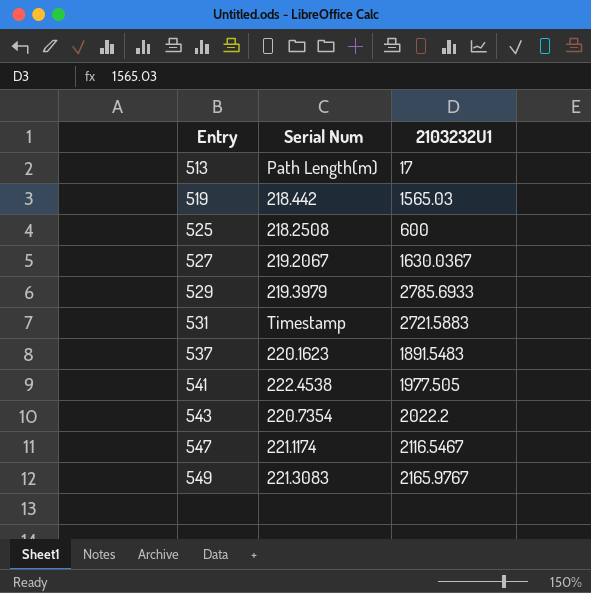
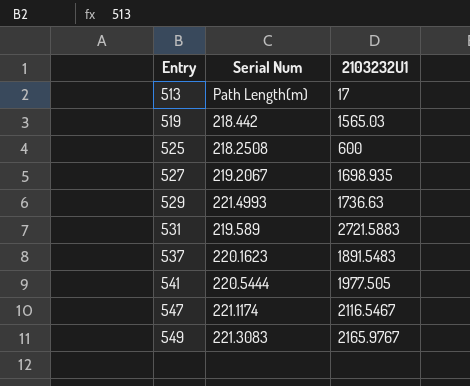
row 543: 220.7354 | 2022.2 -> none
527 | 2103232U1: 1630.0367 -> 1698.935
529 | Serial Num: 219.3979 -> 221.4993
529 | 2103232U1: 2785.6933 -> 1736.63
531 | Serial Num: Timestamp -> 219.589
541 | Serial Num: 222.4538 -> 220.5444

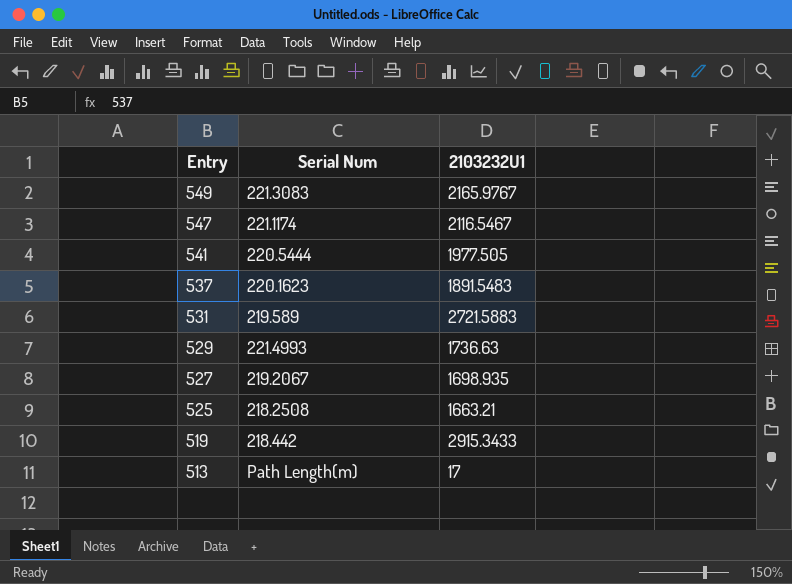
row order: Entry ascending -> Entry descending
525 | 2103232U1: 600 -> 1663.21
519 | 2103232U1: 1565.03 -> 2915.3433

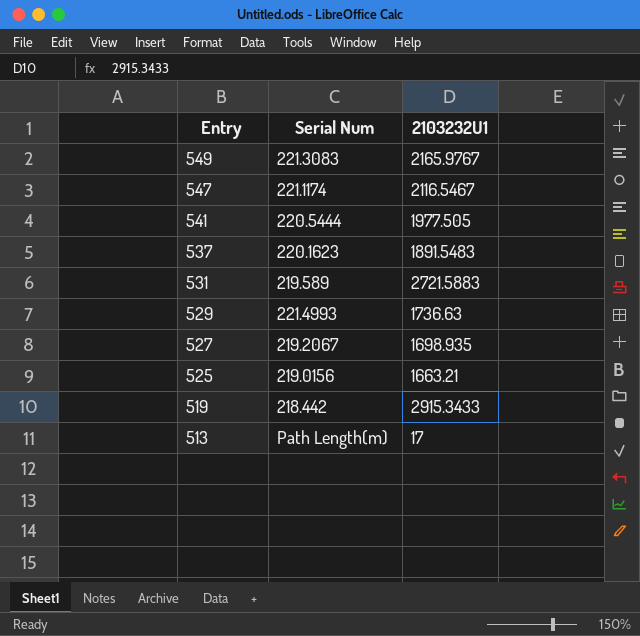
525 | Serial Num: 218.2508 -> 219.0156

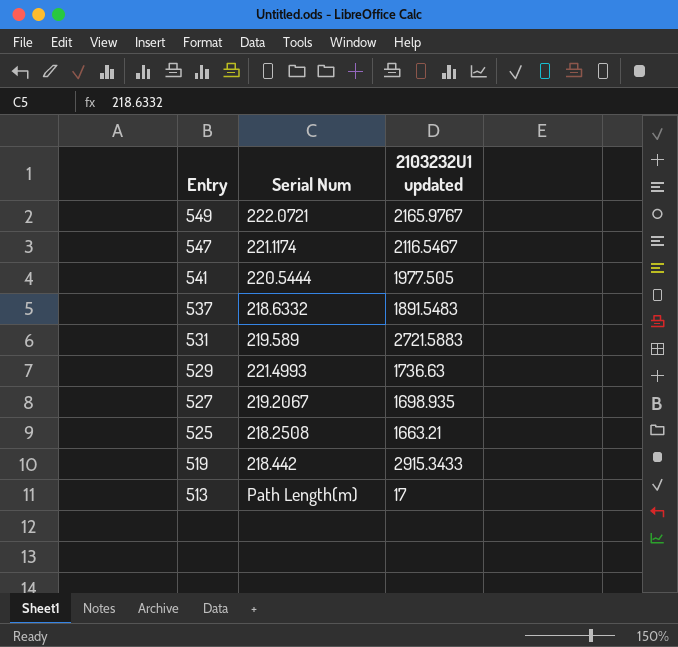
column name: 2103232U1 -> 2103232U1 updated
549 | Serial Num: 221.3083 -> 222.0721
537 | Serial Num: 220.1623 -> 218.6332
525 | Serial Num: 219.0156 -> 218.2508

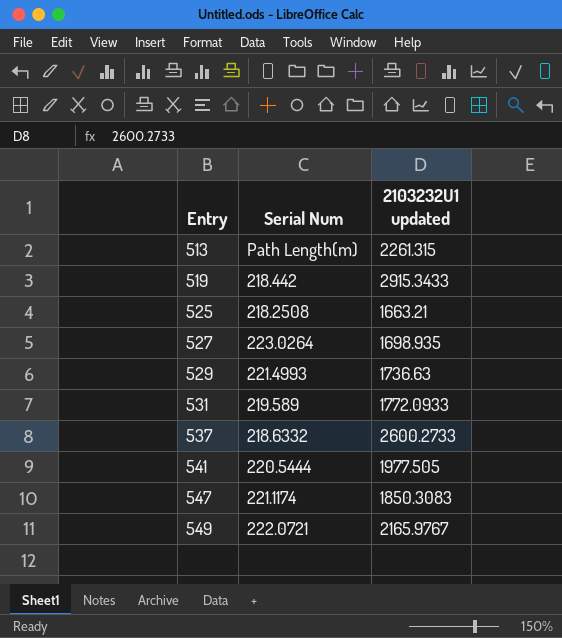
row order: Entry descending -> Entry ascending
513 | 2103232U1 updated: 17 -> 2261.315
527 | Serial Num: 219.2067 -> 223.0264
531 | 2103232U1 updated: 2721.5883 -> 1772.0933
537 | 2103232U1 updated: 1891.5483 -> 2600.2733
547 | 2103232U1 updated: 2116.5467 -> 1850.3083

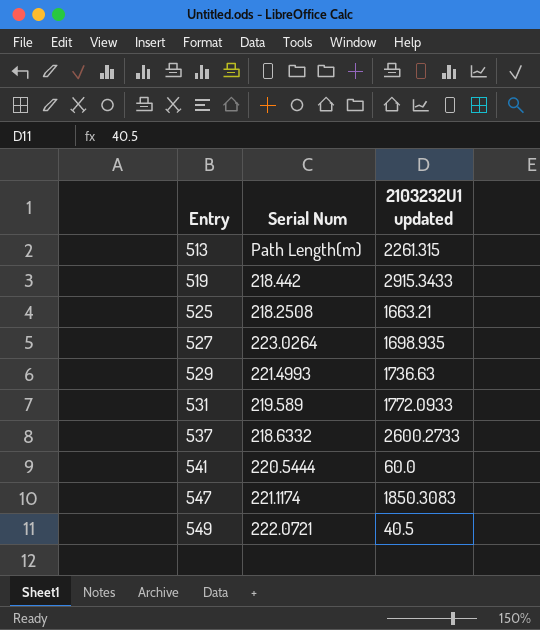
541 | 2103232U1 updated: 1977.505 -> 60.0
549 | 2103232U1 updated: 2165.9767 -> 40.5

